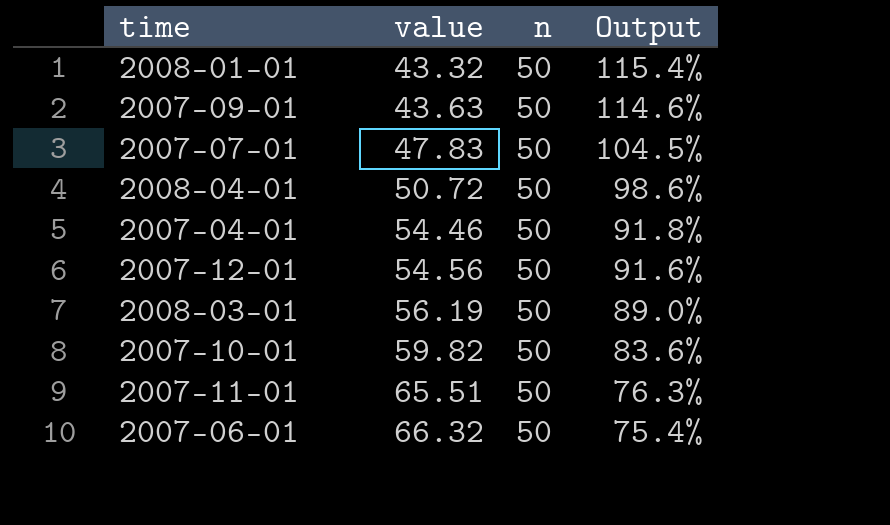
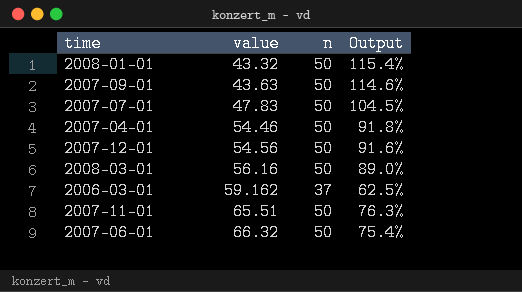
row 2008-04-01: 50.72 | 50 | 98.6% -> none
row 2007-10-01: 59.82 | 50 | 83.6% -> none
2008-03-01 | value: 56.19 -> 56.16
row 2006-03-01: none -> 59.162 | 37 | 62.5%

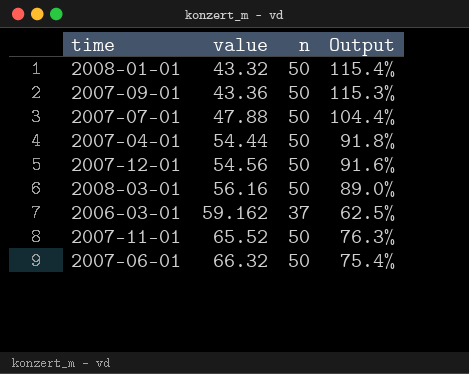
2007-09-01 | value: 43.63 -> 43.36
2007-09-01 | Output: 114.6% -> 115.3%
2007-07-01 | value: 47.83 -> 47.88
2007-07-01 | Output: 104.5% -> 104.4%
2007-04-01 | value: 54.46 -> 54.44
2007-11-01 | value: 65.51 -> 65.52

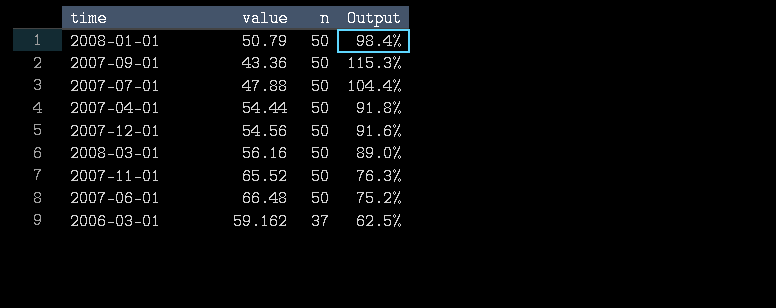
row order: value ascending -> n descending
2008-01-01 | value: 43.32 -> 50.79
2008-01-01 | Output: 115.4% -> 98.4%
2007-06-01 | value: 66.32 -> 66.48
2007-06-01 | Output: 75.4% -> 75.2%

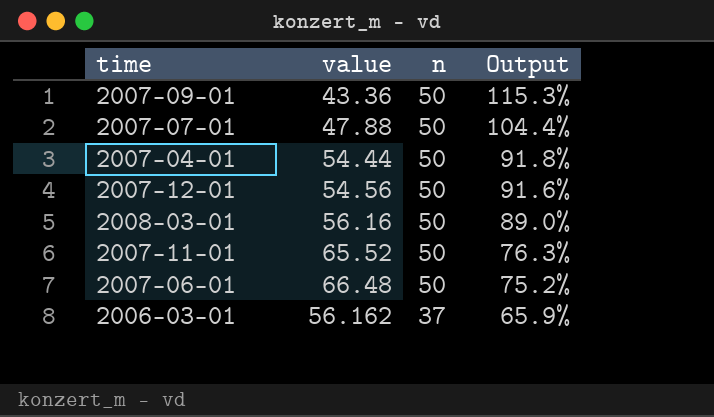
row 2008-01-01: 50.79 | 50 | 98.4% -> none
2006-03-01 | value: 59.162 -> 56.162
2006-03-01 | Output: 62.5% -> 65.9%

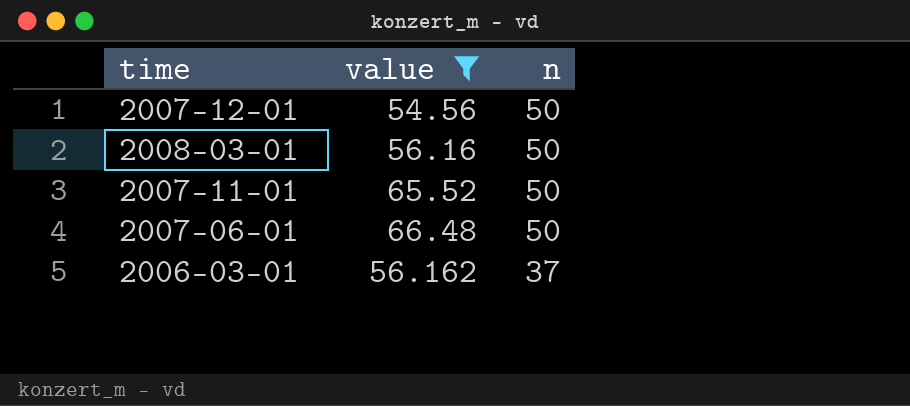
filter: none -> value >= 54.56
column Output | formula: [n] / [value] -> none

